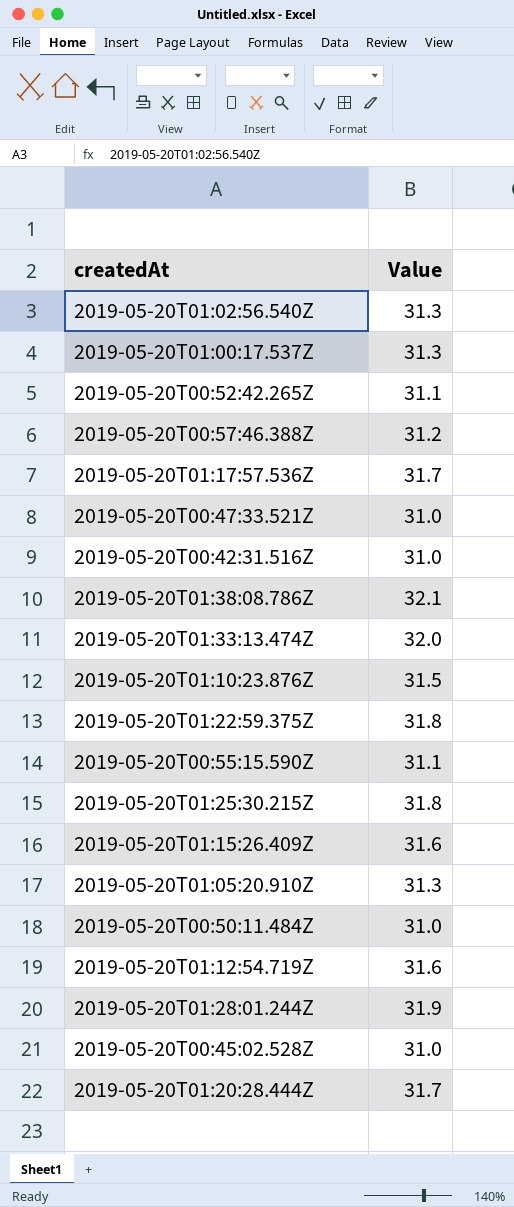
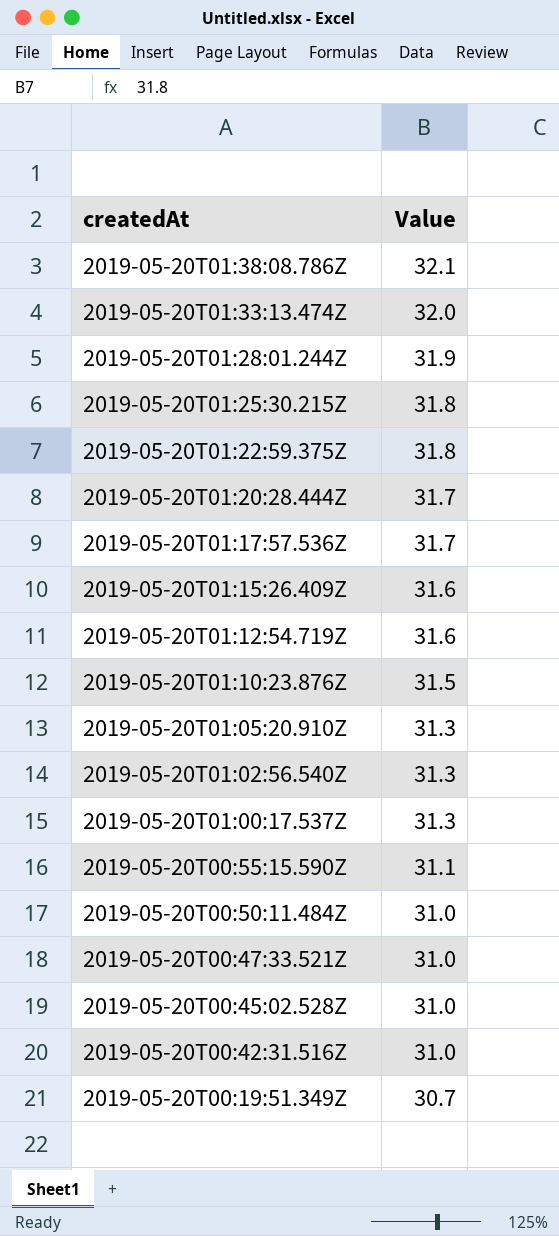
row order: none -> createdAt descending
row 2019-05-20T00:52:42.265Z: 31.1 -> none
row 2019-05-20T00:57:46.388Z: 31.2 -> none
row 2019-05-20T00:19:51.349Z: none -> 30.7

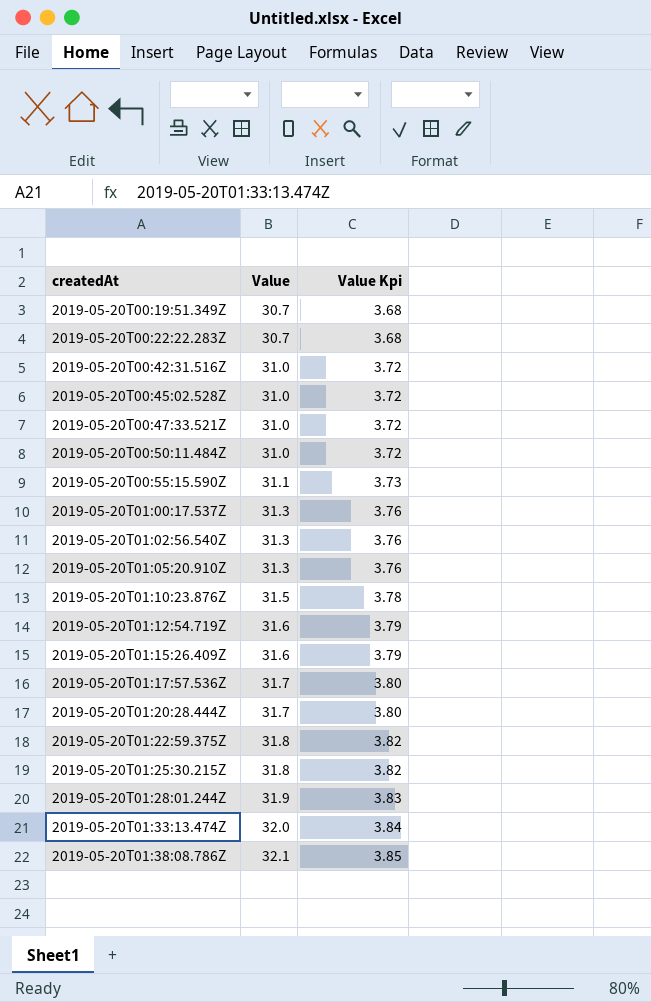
row order: createdAt descending -> createdAt ascending
column Value Kpi | formula: none -> [Value] * 0.12
row 2019-05-20T00:22:22.283Z: none -> 30.7 | 3.68

